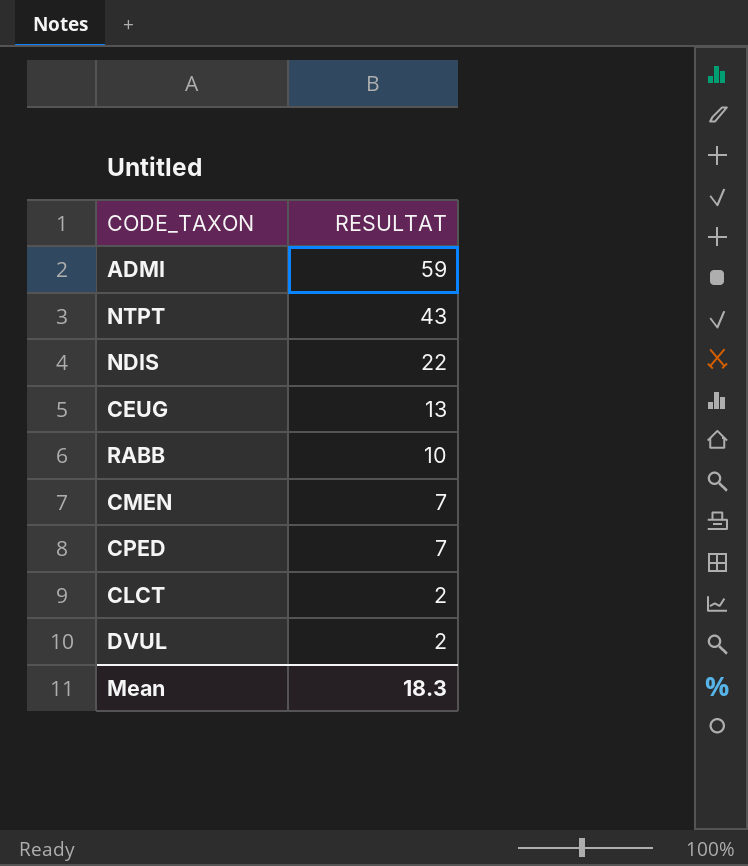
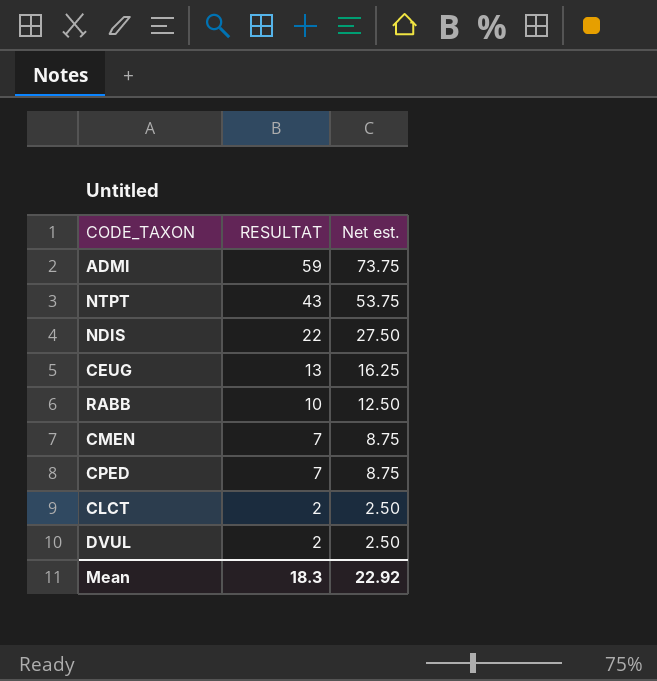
column Net est. | formula: none -> [RESULTAT] * 1.25

